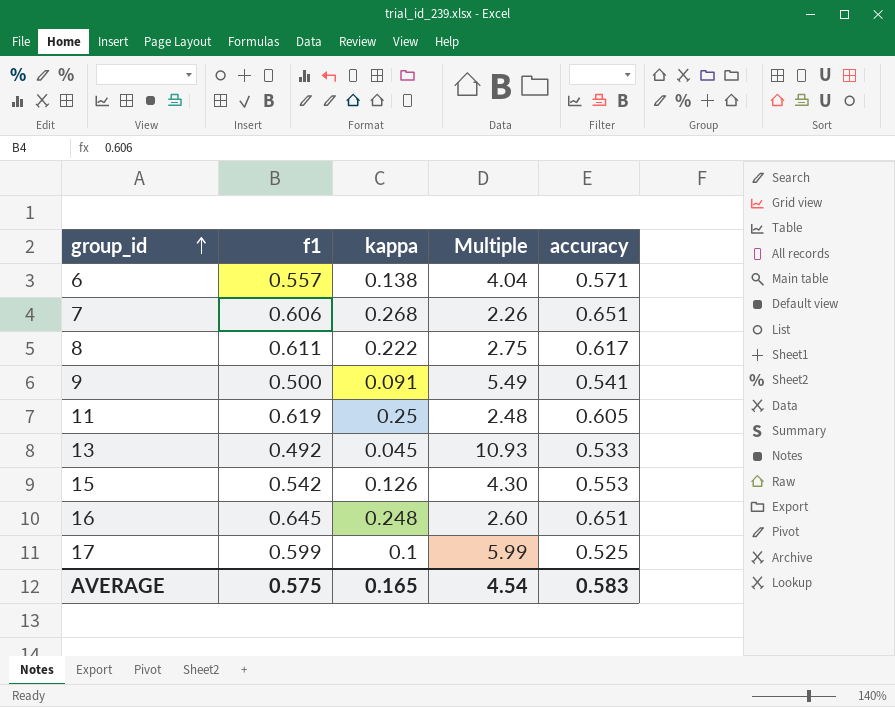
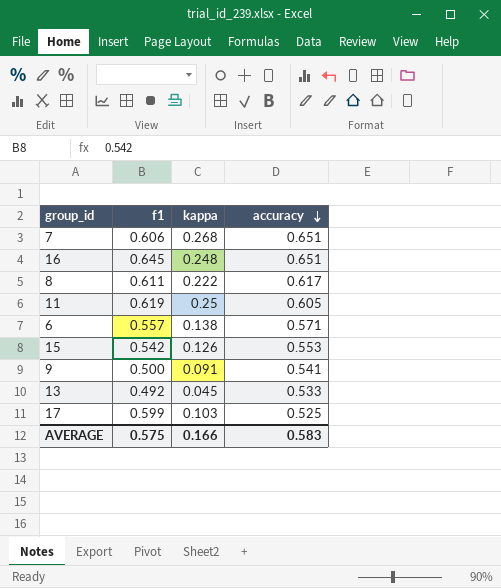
row order: group_id ascending -> accuracy descending
column Multiple | formula: [f1] / [kappa] -> none
17 | kappa: 0.1 -> 0.103
AVERAGE | kappa: 0.165 -> 0.166

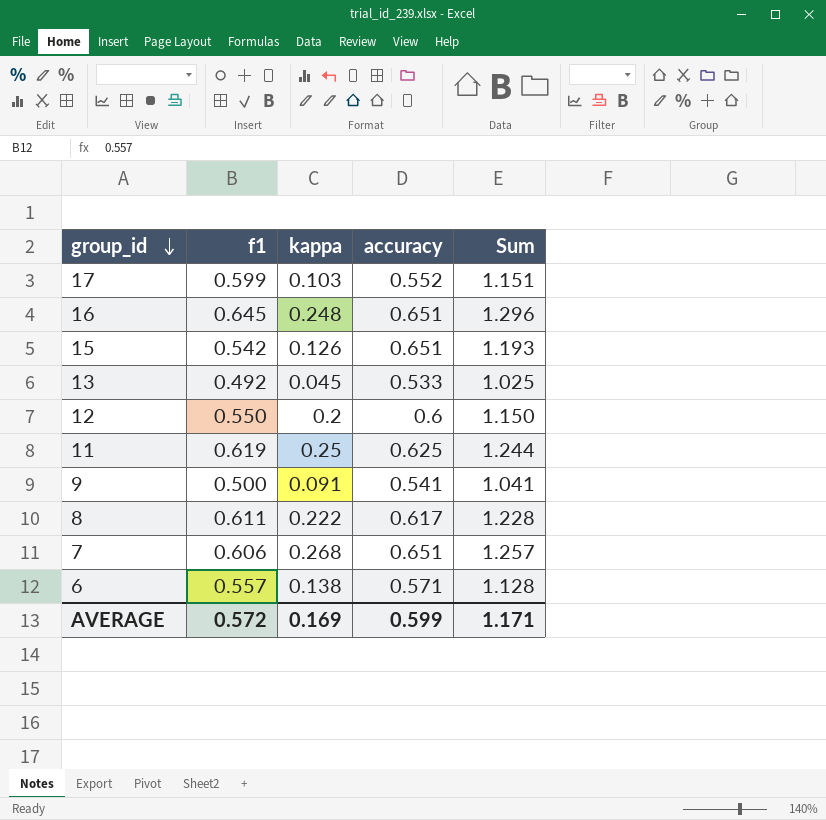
row order: accuracy descending -> group_id descending
column Sum | formula: none -> [f1] + [accuracy]
17 | accuracy: 0.525 -> 0.552
15 | accuracy: 0.553 -> 0.651
row 12: none -> 0.550 | 0.2 | 0.6 | 1.150
11 | accuracy: 0.605 -> 0.625
AVERAGE | f1: 0.575 -> 0.572
AVERAGE | kappa: 0.166 -> 0.169
AVERAGE | accuracy: 0.583 -> 0.599

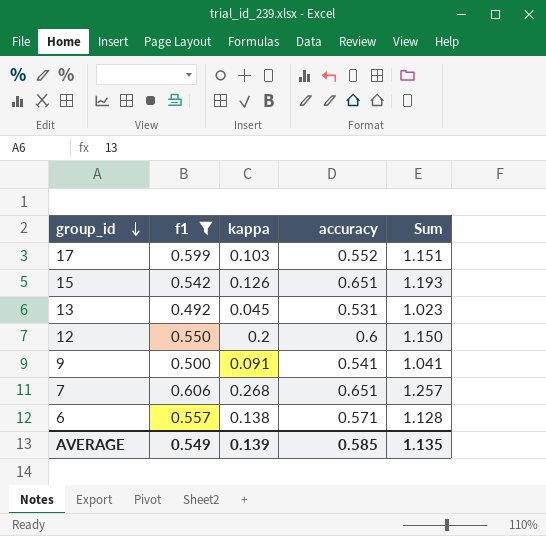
filter: none -> f1 <= 0.606
13 | accuracy: 0.533 -> 0.531
13 | Sum: 1.025 -> 1.023
AVERAGE | f1: 0.572 -> 0.549
AVERAGE | kappa: 0.169 -> 0.139
AVERAGE | accuracy: 0.599 -> 0.585
AVERAGE | Sum: 1.171 -> 1.135

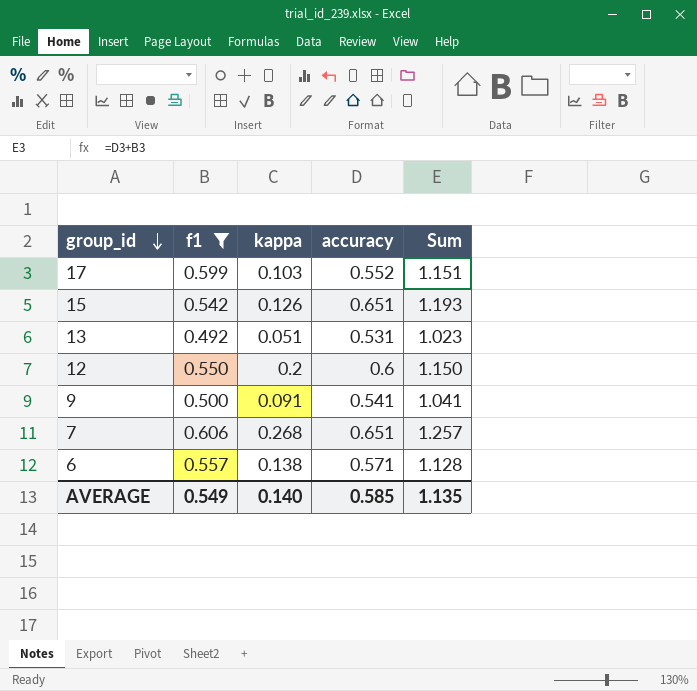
13 | kappa: 0.045 -> 0.051
AVERAGE | kappa: 0.139 -> 0.140

